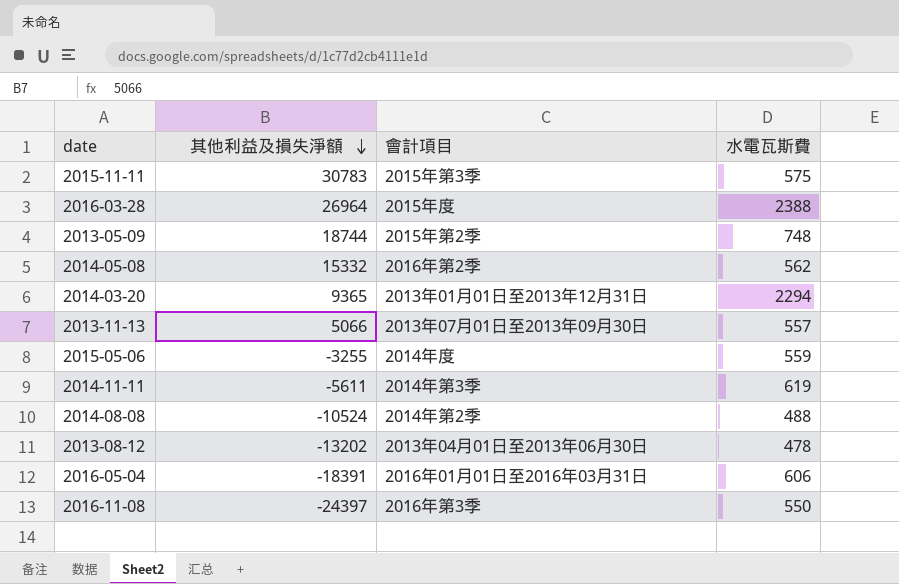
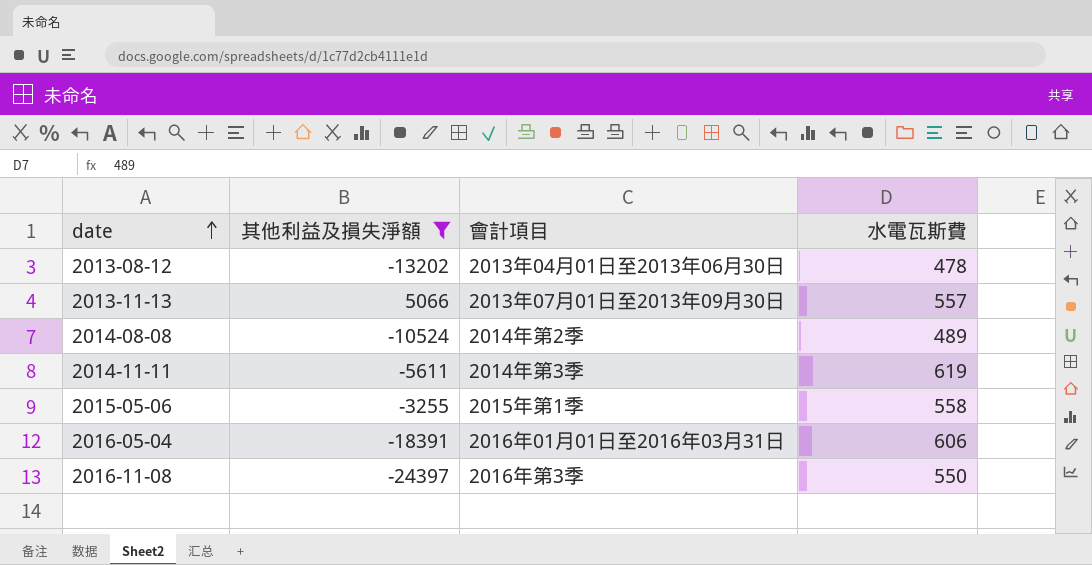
filter: none -> 其他利益及損失淨額 <= 5066
row order: 其他利益及損失淨額 descending -> date ascending
2014-08-08 | 水電瓦斯費: 488 -> 489
2015-05-06 | 會計項目: 2014年度 -> 2015年第1季
2015-05-06 | 水電瓦斯費: 559 -> 558

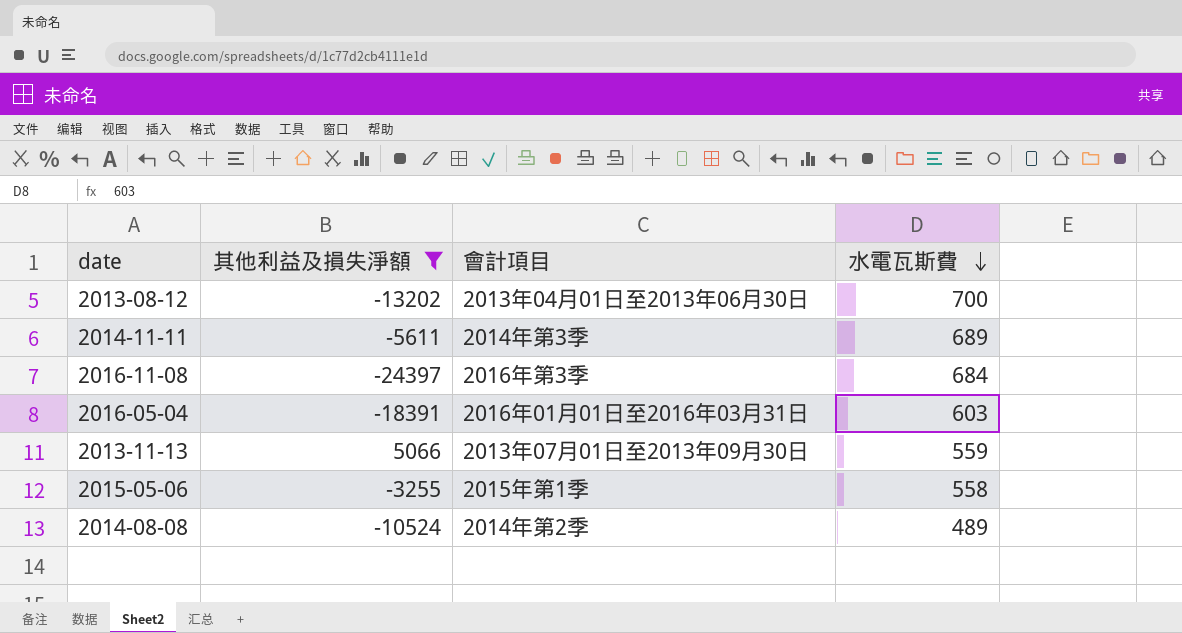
row order: date ascending -> 水電瓦斯費 descending
2013-08-12 | 水電瓦斯費: 478 -> 700
2014-11-11 | 水電瓦斯費: 619 -> 689
2016-11-08 | 水電瓦斯費: 550 -> 684
2016-05-04 | 水電瓦斯費: 606 -> 603
2013-11-13 | 水電瓦斯費: 557 -> 559

